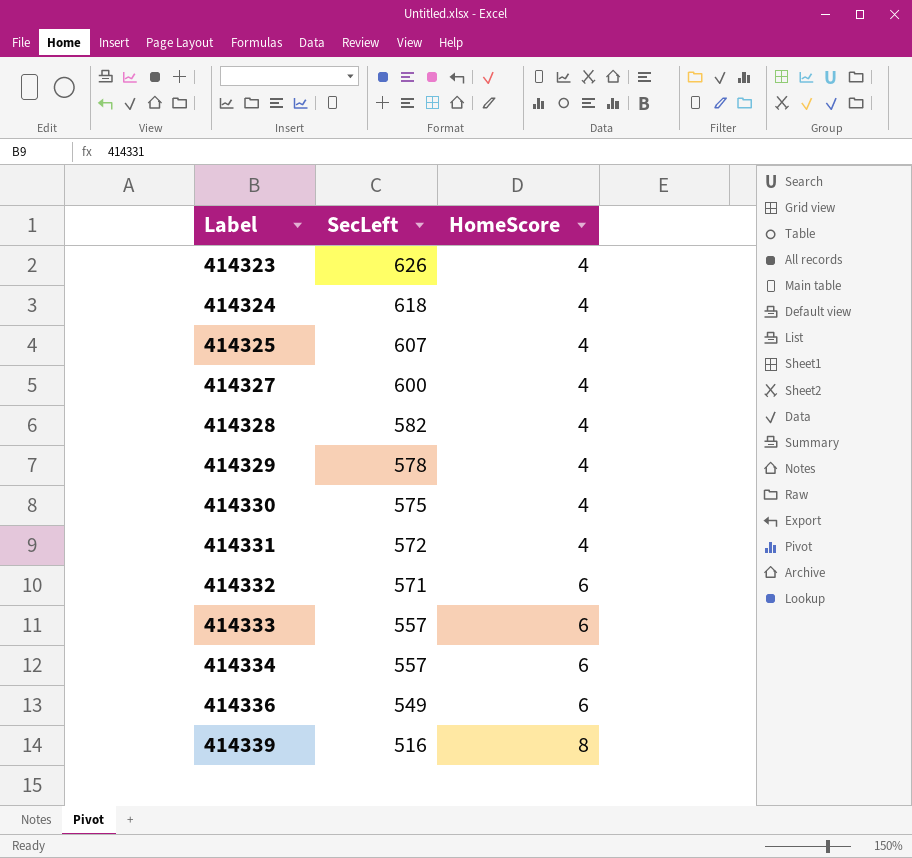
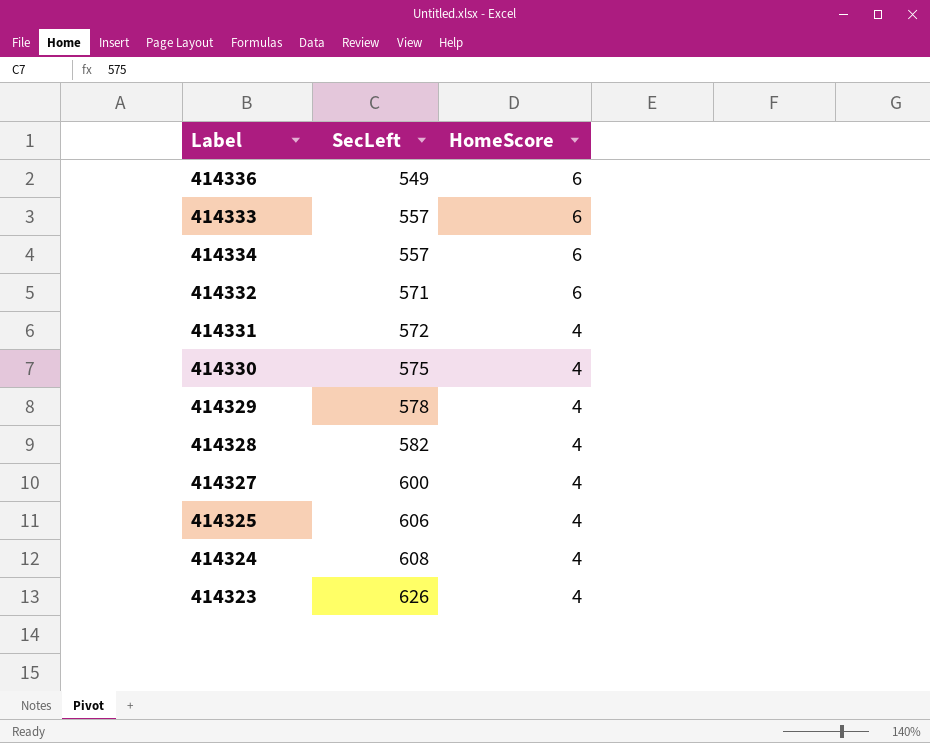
row order: Label ascending -> SecLeft ascending
row 414339: 516 | 8 -> none
414325 | SecLeft: 607 -> 606
414324 | SecLeft: 618 -> 608

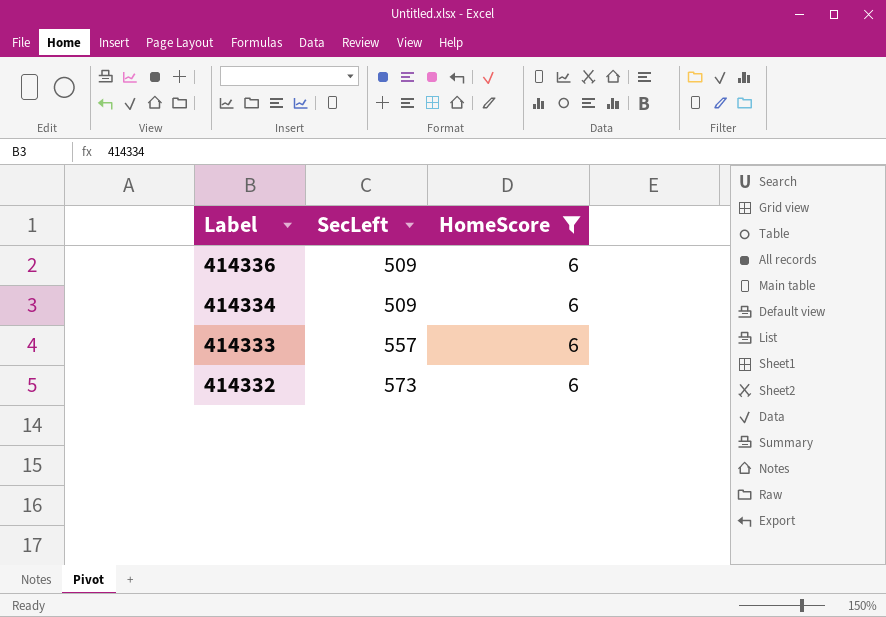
filter: none -> HomeScore = 6
row order: SecLeft ascending -> Label descending
414336 | SecLeft: 549 -> 509
414334 | SecLeft: 557 -> 509
414332 | SecLeft: 571 -> 573

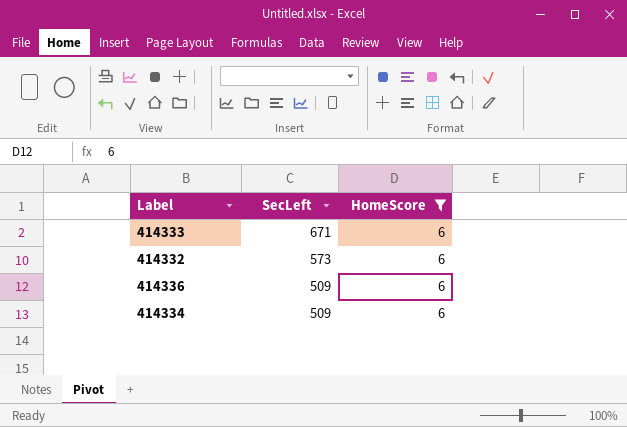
row order: Label descending -> SecLeft descending
414333 | SecLeft: 557 -> 671

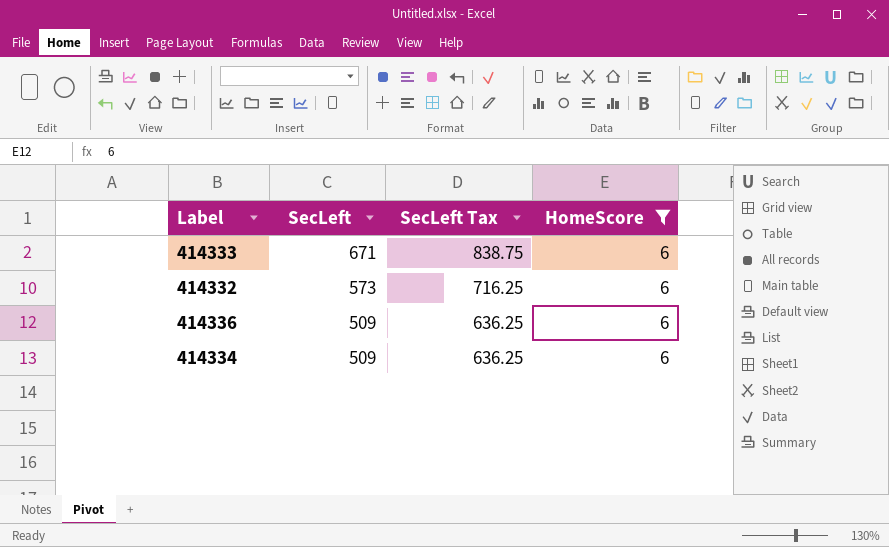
column SecLeft Tax | formula: none -> [SecLeft] * 1.25

